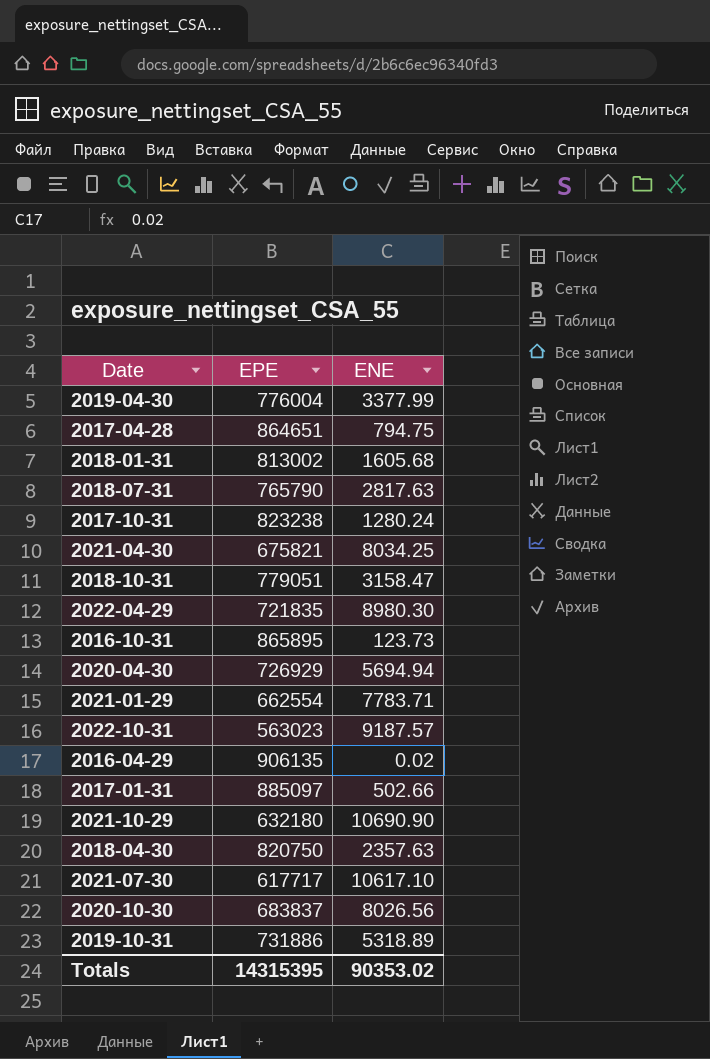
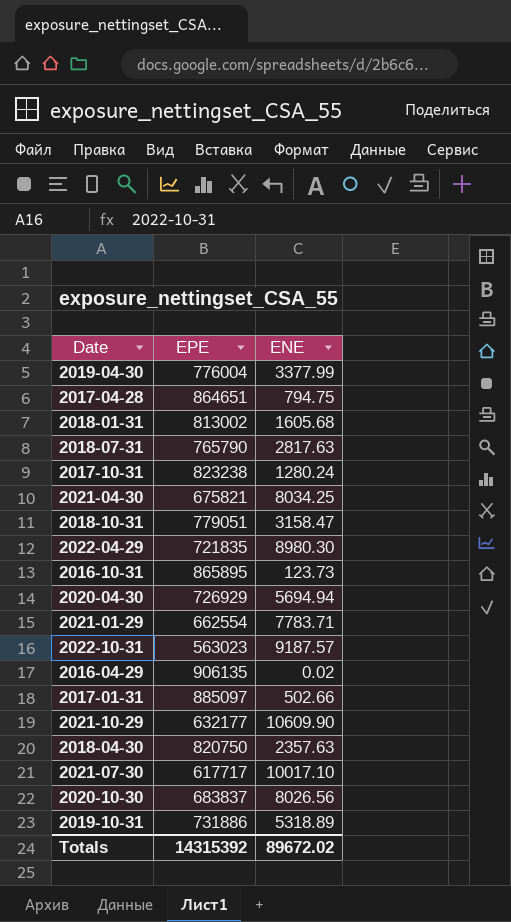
2021-10-29 | EPE: 632180 -> 632177
2021-10-29 | ENE: 10690.90 -> 10609.90
2021-07-30 | ENE: 10617.10 -> 10017.10
Totals | EPE: 14315395 -> 14315392
Totals | ENE: 90353.02 -> 89672.02

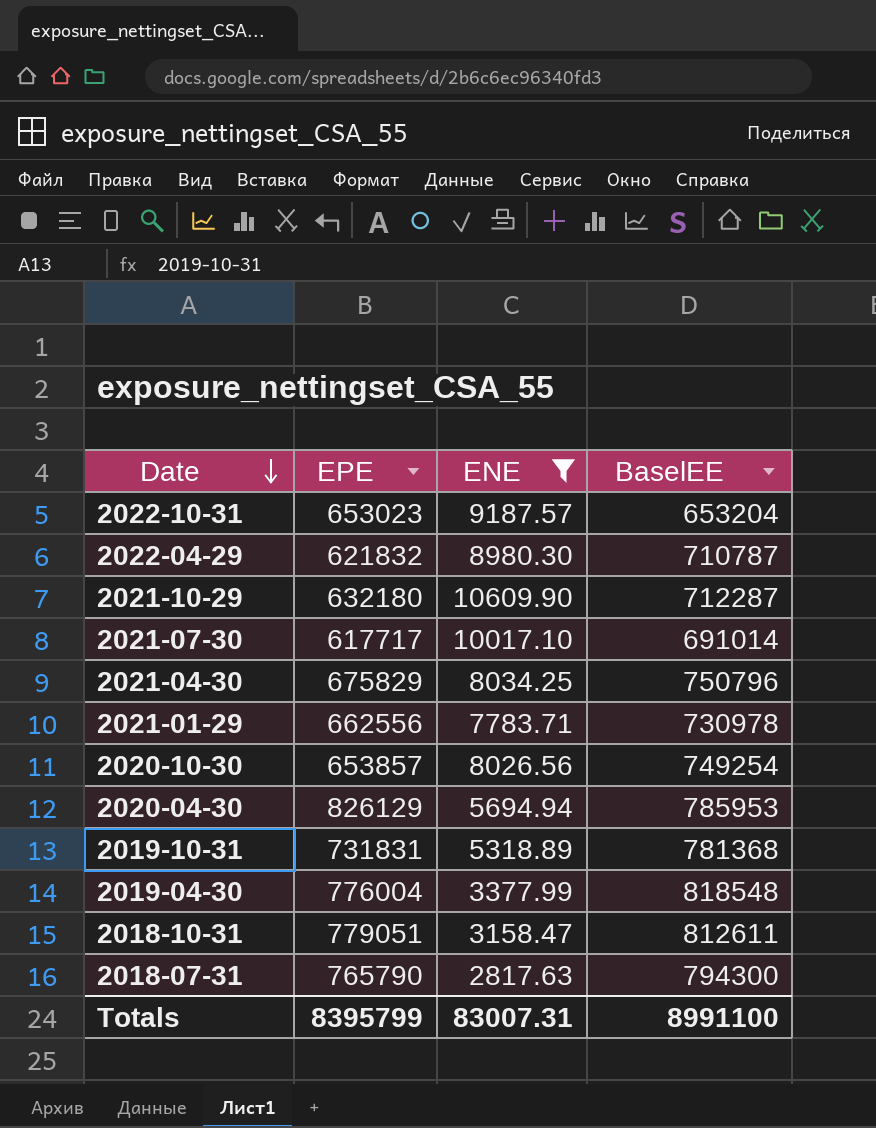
filter: none -> ENE >= 2817.63
row order: none -> Date descending
column BaselEE | position: none -> 4
2022-10-31 | EPE: 563023 -> 653023
2022-04-29 | EPE: 721835 -> 621832
2021-10-29 | EPE: 632177 -> 632180
2021-04-30 | EPE: 675821 -> 675829
2021-01-29 | EPE: 662554 -> 662556
2020-10-30 | EPE: 683837 -> 653857
2020-04-30 | EPE: 726929 -> 826129
2019-10-31 | EPE: 731886 -> 731831
Totals | EPE: 14315392 -> 8395799
Totals | ENE: 89672.02 -> 83007.31

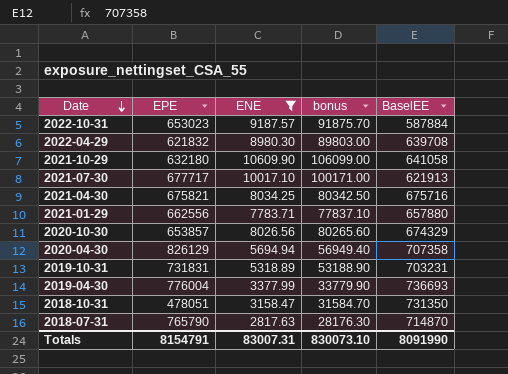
column bonus | formula: none -> [ENE] * 10
2022-10-31 | BaselEE: 653204 -> 587884
2022-04-29 | BaselEE: 710787 -> 639708
2021-10-29 | BaselEE: 712287 -> 641058
2021-07-30 | EPE: 617717 -> 677717
2021-07-30 | BaselEE: 691014 -> 621913
2021-04-30 | EPE: 675829 -> 675821
2021-04-30 | BaselEE: 750796 -> 675716
2021-01-29 | BaselEE: 730978 -> 657880
2020-10-30 | BaselEE: 749254 -> 674329
2020-04-30 | BaselEE: 785953 -> 707358
2019-10-31 | BaselEE: 781368 -> 703231
2019-04-30 | BaselEE: 818548 -> 736693
2018-10-31 | EPE: 779051 -> 478051
2018-10-31 | BaselEE: 812611 -> 731350
2018-07-31 | BaselEE: 794300 -> 714870
Totals | EPE: 8395799 -> 8154791
Totals | BaselEE: 8991100 -> 8091990

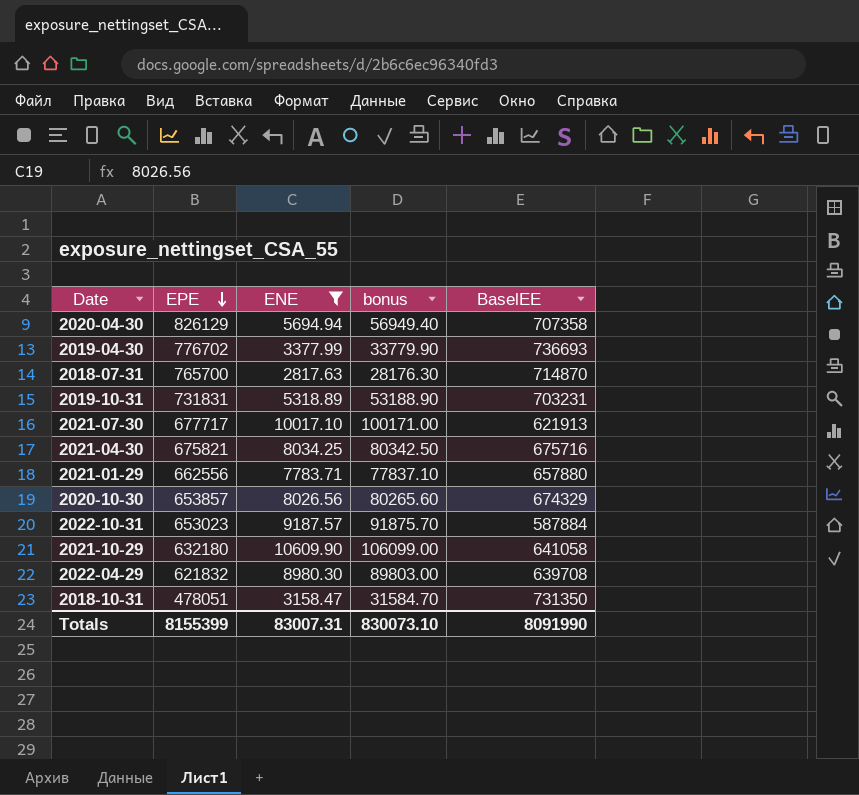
row order: Date descending -> EPE descending
2019-04-30 | EPE: 776004 -> 776702
2018-07-31 | EPE: 765790 -> 765700
Totals | EPE: 8154791 -> 8155399

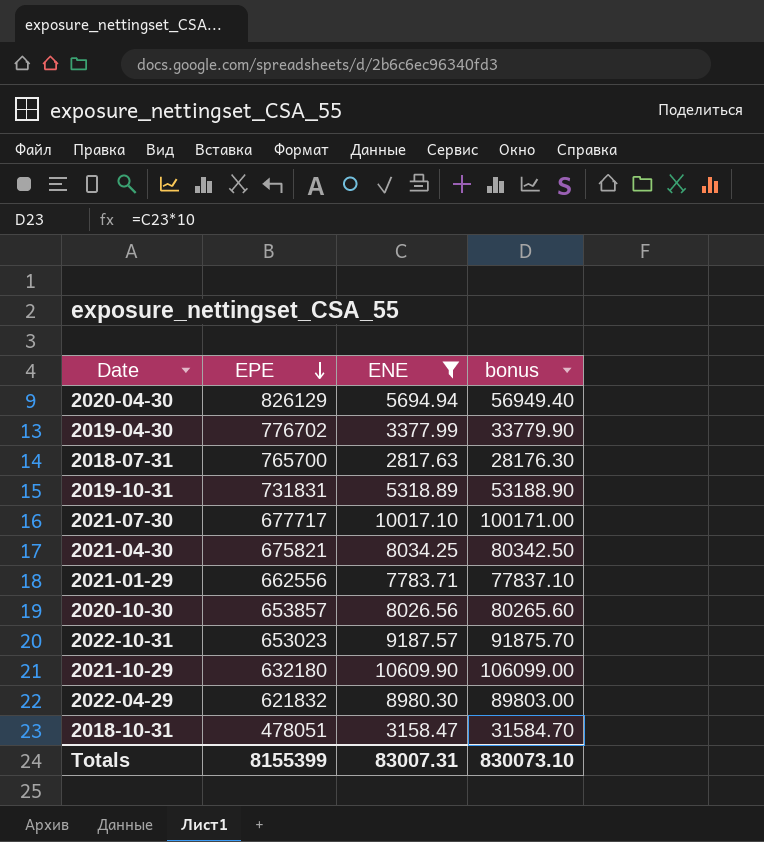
column BaselEE | position: 5 -> none

